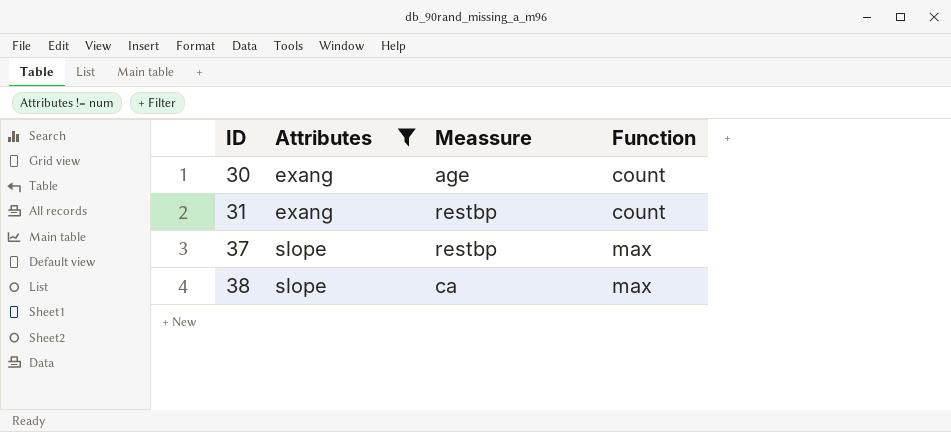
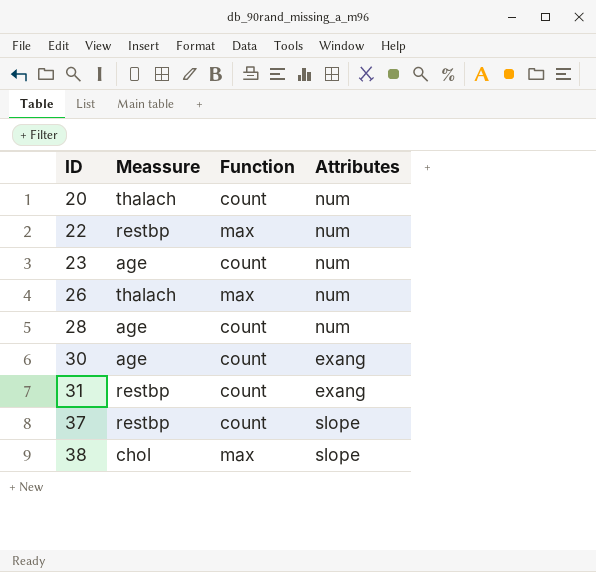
filter: Attributes != num -> none
column Attributes | position: 2 -> 4
37 | Function: max -> count
38 | Meassure: ca -> chol

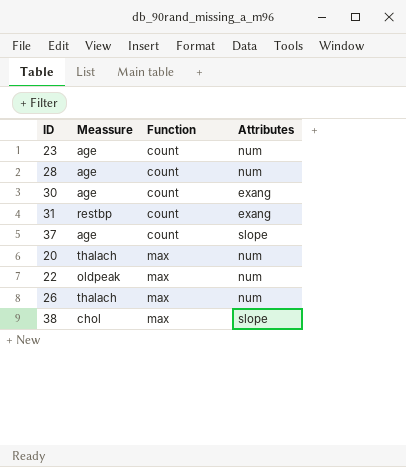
row order: ID ascending -> Function ascending
37 | Meassure: restbp -> age
20 | Function: count -> max
22 | Meassure: restbp -> oldpeak

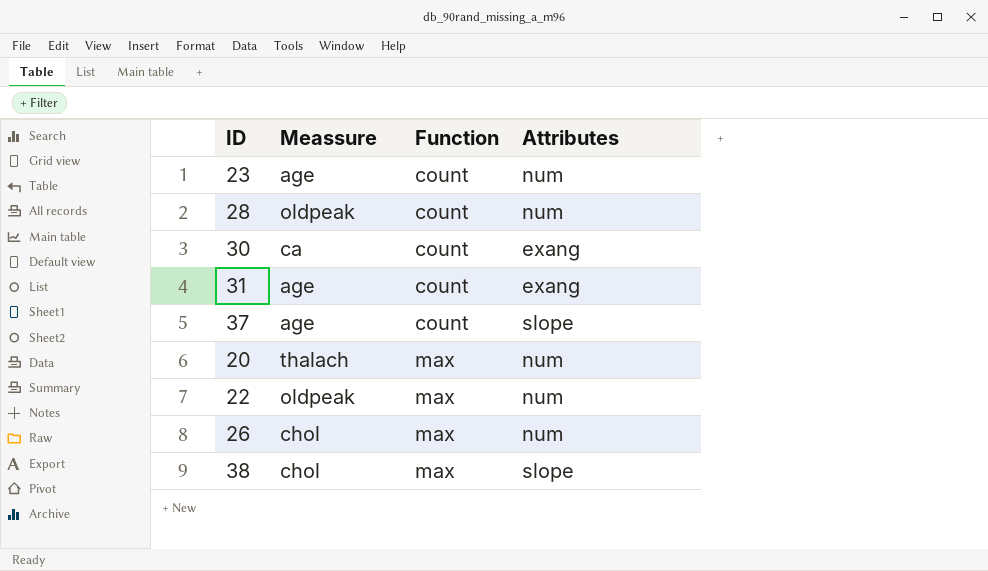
28 | Meassure: age -> oldpeak
30 | Meassure: age -> ca
31 | Meassure: restbp -> age
26 | Meassure: thalach -> chol

